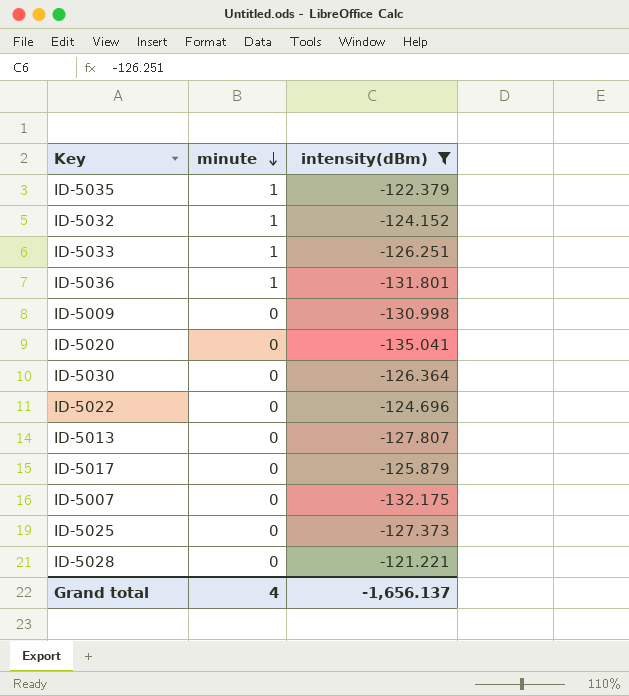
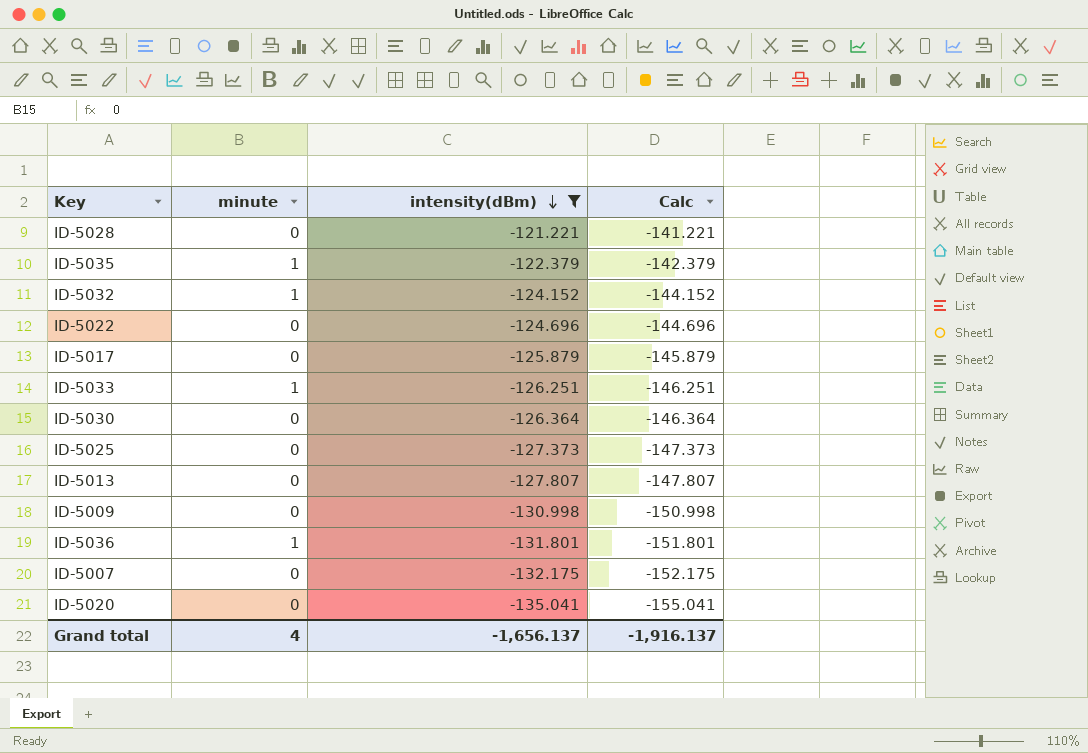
row order: minute descending -> intensity(dBm) descending
column Calc | formula: none -> [intensity(dBm)] - 20

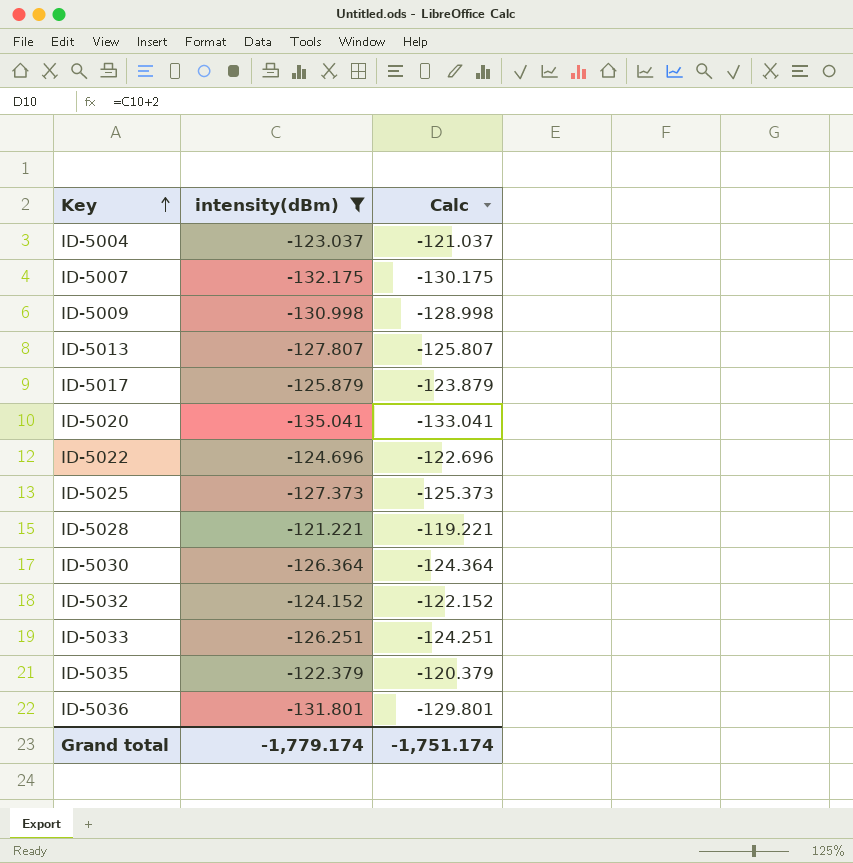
row order: intensity(dBm) descending -> Key ascending
column minute | position: 2 -> none
column Calc | formula: [intensity(dBm)] - 20 -> [intensity(dBm)] + 2
row ID-5004: none -> -123.037 | -121.037
Grand total | intensity(dBm): -1,656.137 -> -1,779.174
Grand total | Calc: -1,916.137 -> -1,751.174

